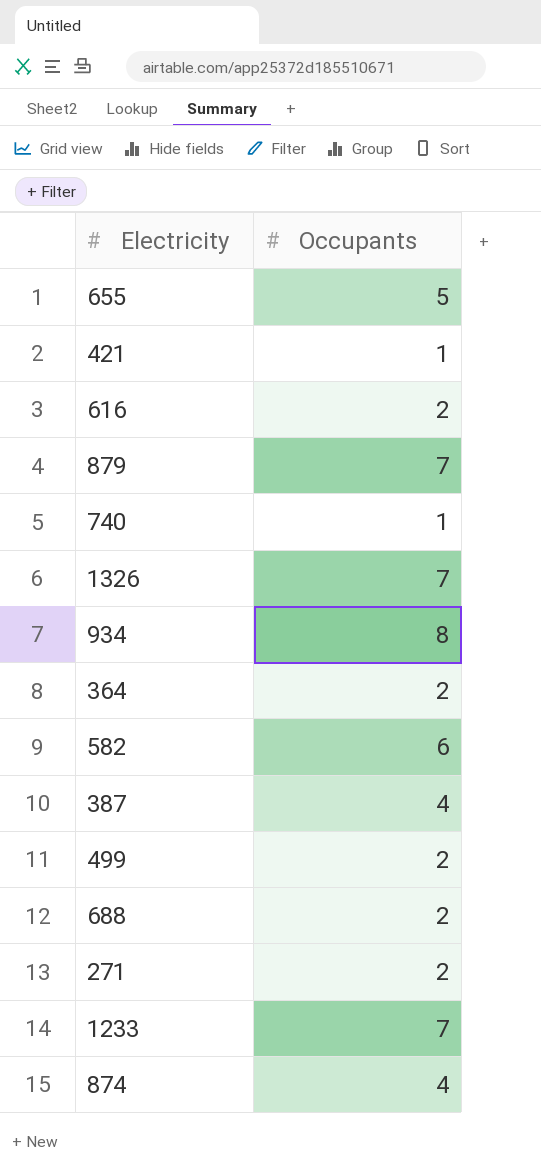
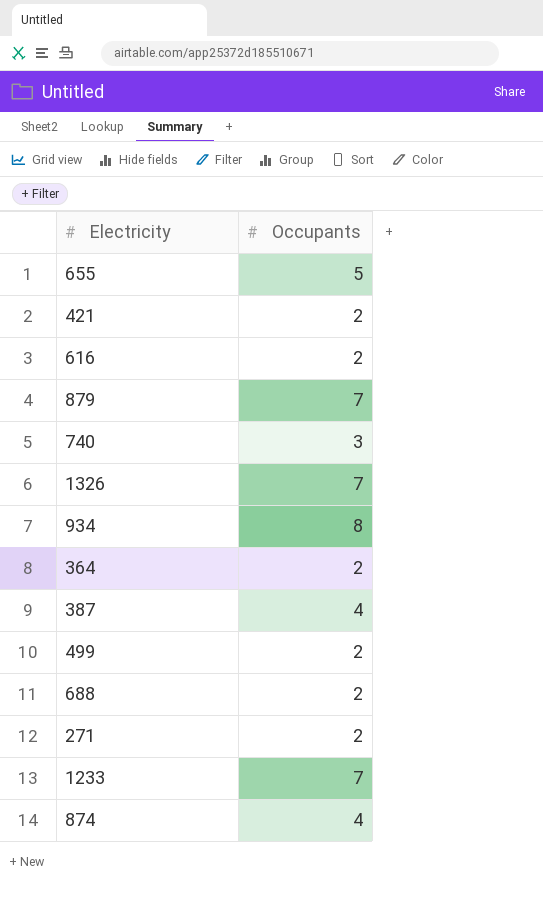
row 582: 6 -> none
421 | Occupants: 1 -> 2
740 | Occupants: 1 -> 3

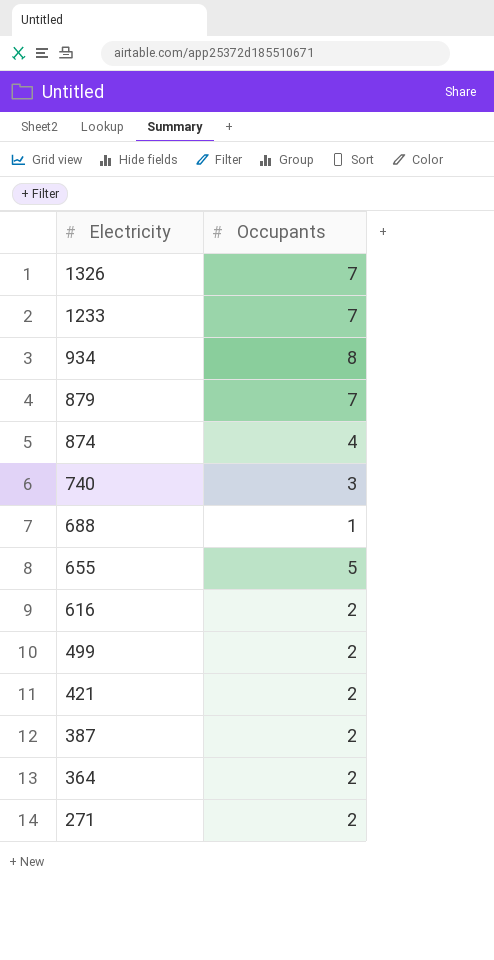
row order: none -> Electricity descending
688 | Occupants: 2 -> 1
387 | Occupants: 4 -> 2

